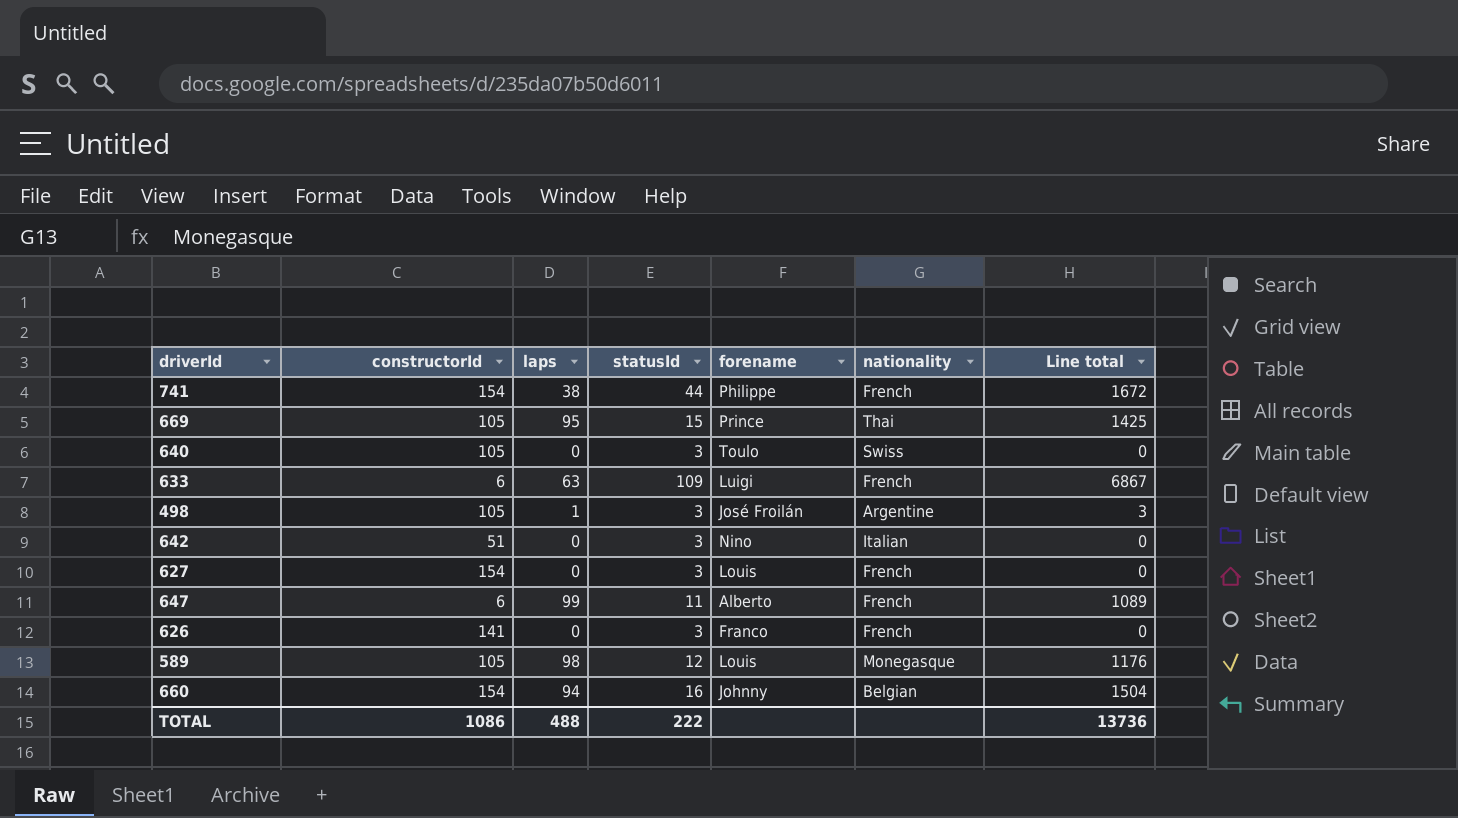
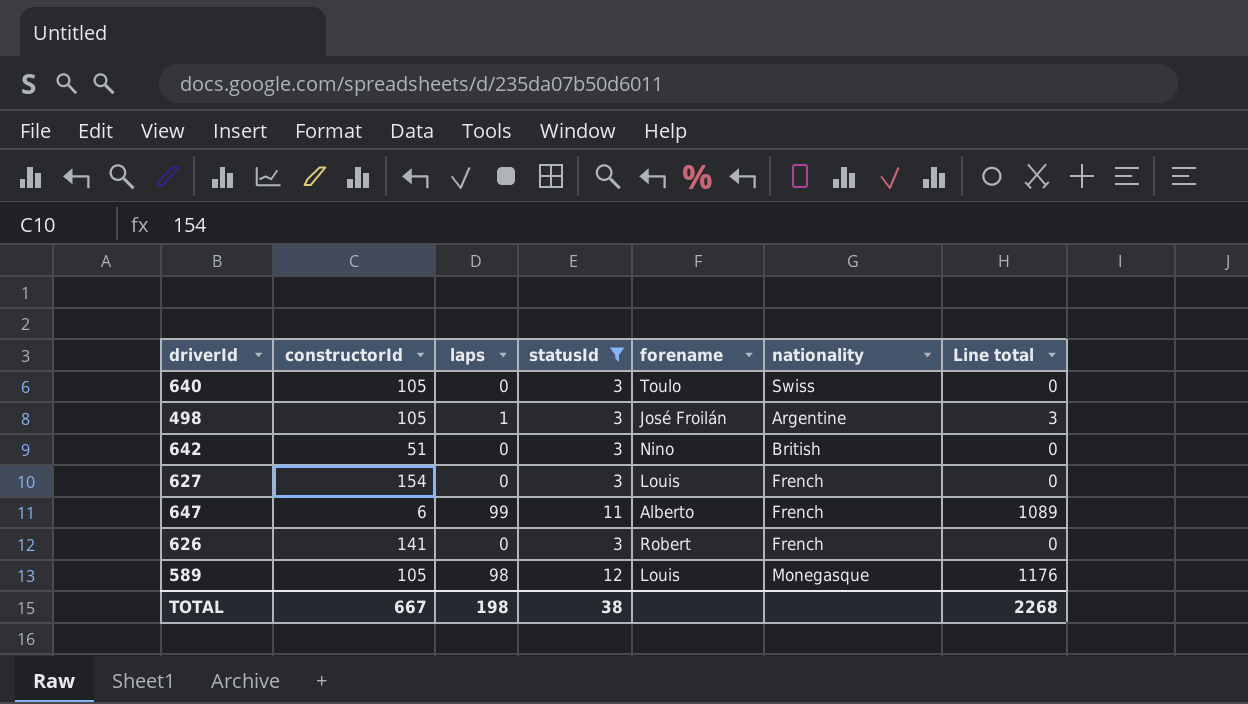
filter: none -> statusId <= 12
642 | nationality: Italian -> British
626 | forename: Franco -> Robert
TOTAL | constructorId: 1086 -> 667
TOTAL | laps: 488 -> 198
TOTAL | statusId: 222 -> 38
TOTAL | Line total: 13736 -> 2268

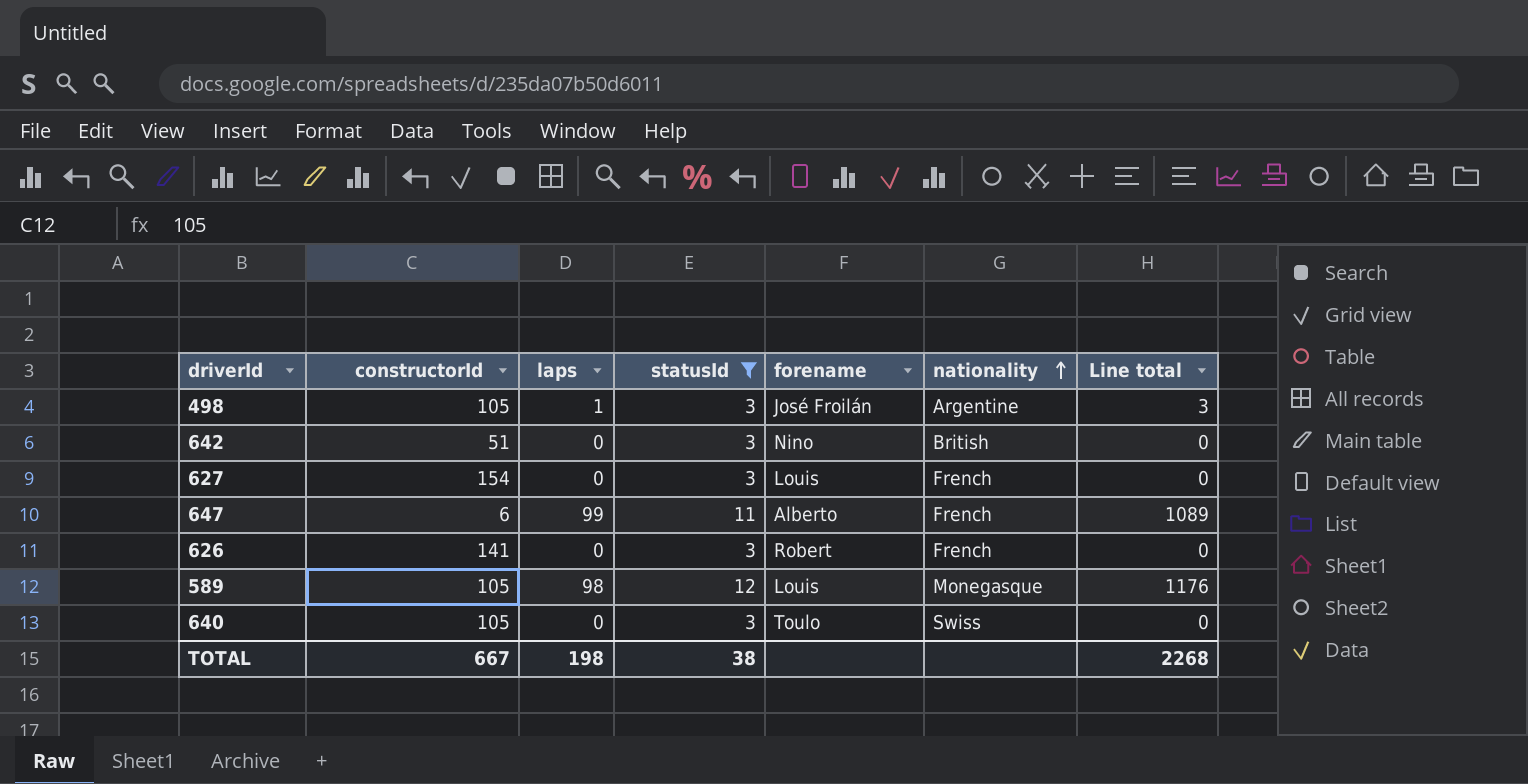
row order: none -> nationality ascending

